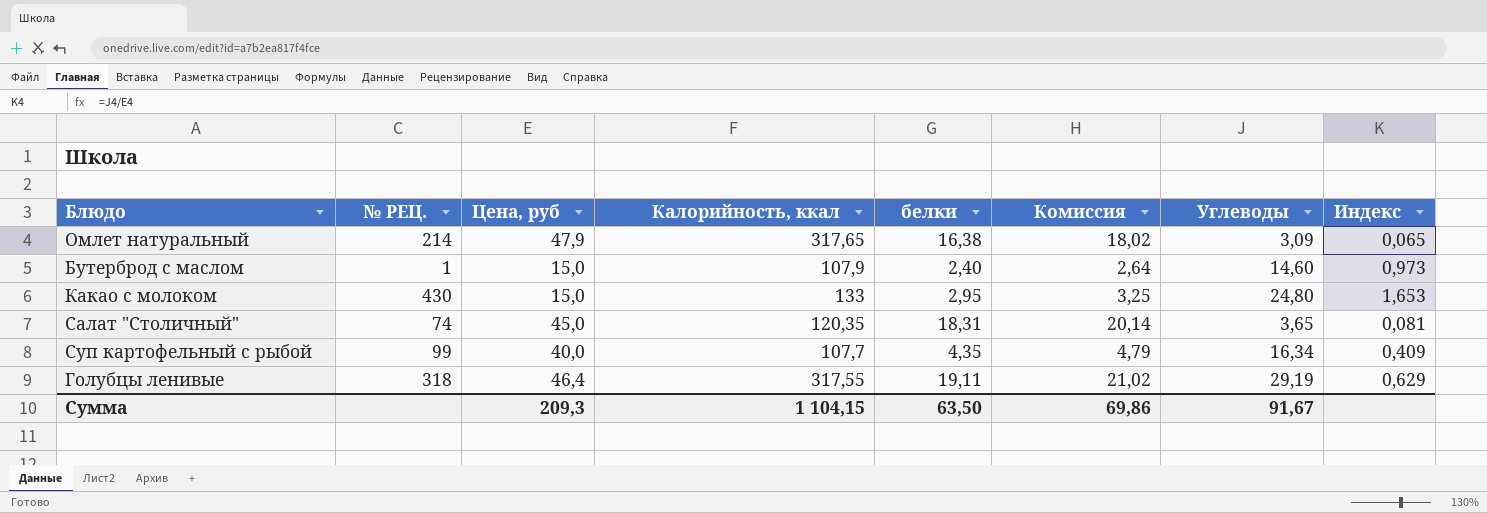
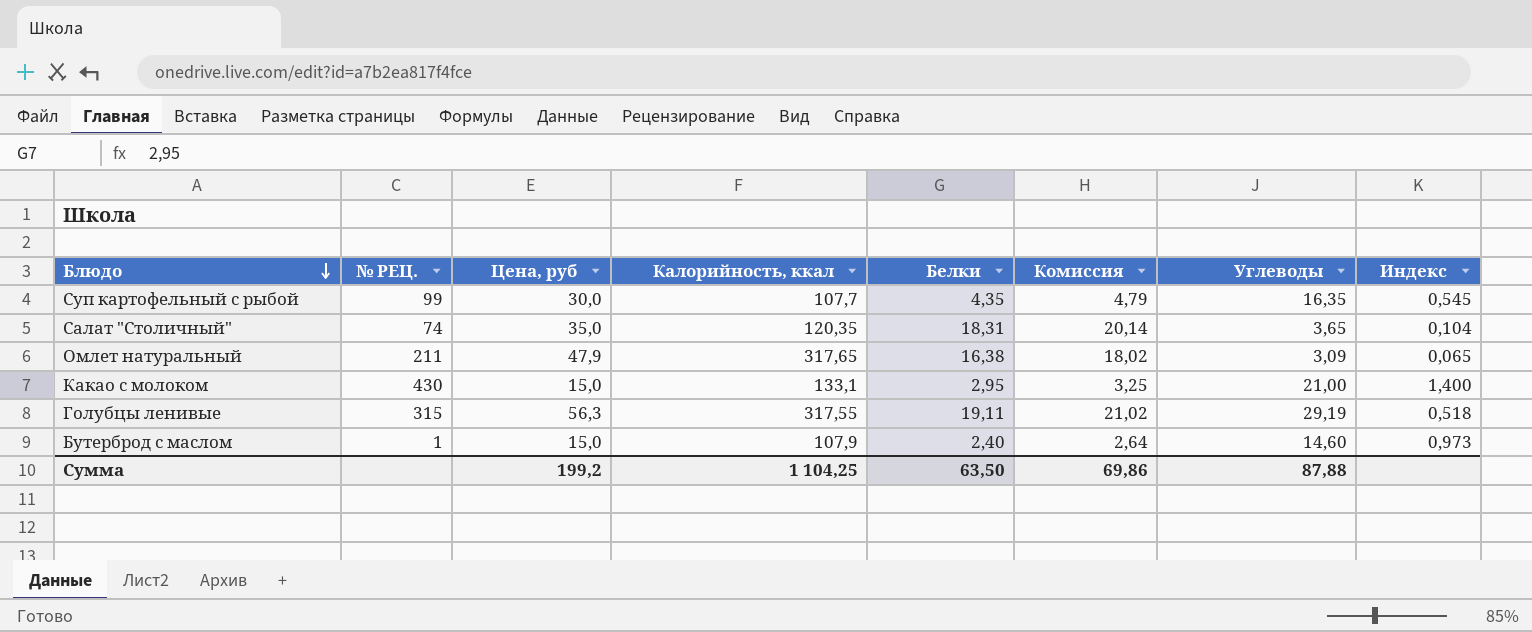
row order: none -> Блюдо descending
column name: белки -> Белки
Суп картофельный с рыбой | Цена, руб: 40,0 -> 30,0
Суп картофельный с рыбой | Углеводы: 16,34 -> 16,35
Суп картофельный с рыбой | Индекс: 0,409 -> 0,545
Салат "Столичный" | Цена, руб: 45,0 -> 35,0
Салат "Столичный" | Индекс: 0,081 -> 0,104
Омлет натуральный | № РЕЦ.: 214 -> 211
Какао с молоком | Калорийность, ккал: 133 -> 133,1
Какао с молоком | Углеводы: 24,80 -> 21,00
Какао с молоком | Индекс: 1,653 -> 1,400
Голубцы ленивые | № РЕЦ.: 318 -> 315
Голубцы ленивые | Цена, руб: 46,4 -> 56,3
Голубцы ленивые | Индекс: 0,629 -> 0,518
Сумма | Цена, руб: 209,3 -> 199,2
Сумма | Калорийность, ккал: 1 104,15 -> 1 104,25
Сумма | Углеводы: 91,67 -> 87,88

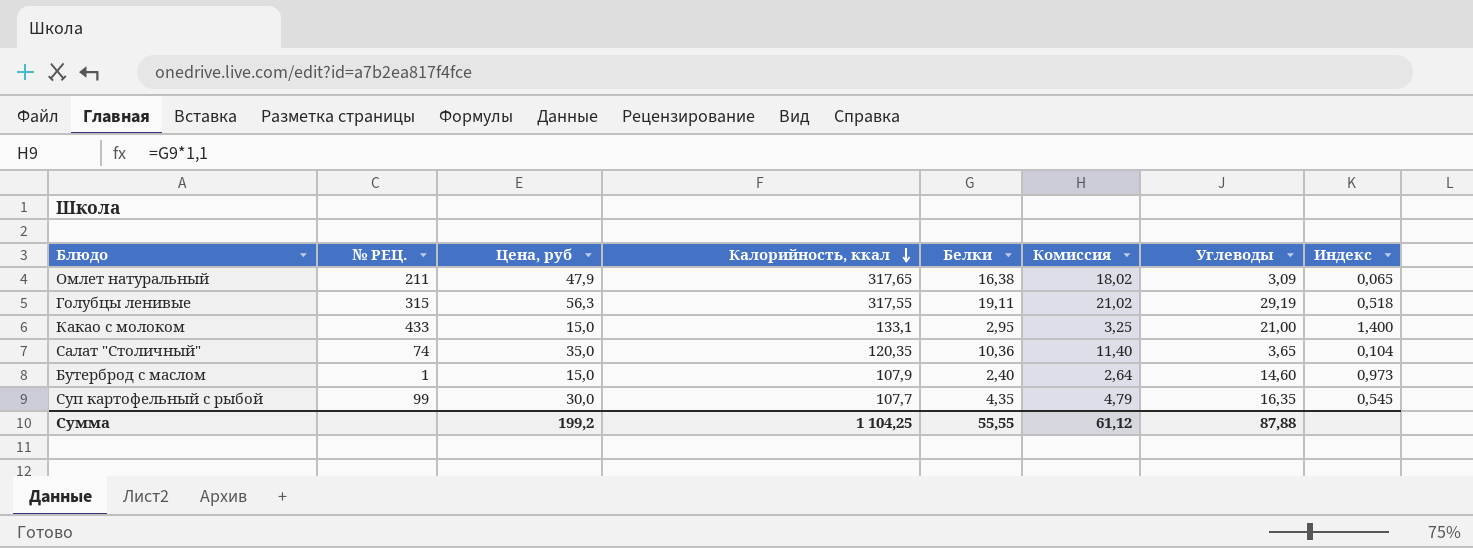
row order: Блюдо descending -> Калорийность, ккал descending
Какао с молоком | № РЕЦ.: 430 -> 433
Салат "Столичный" | Белки: 18,31 -> 10,36
Салат "Столичный" | Комиссия: 20,14 -> 11,40
Сумма | Белки: 63,50 -> 55,55
Сумма | Комиссия: 69,86 -> 61,12

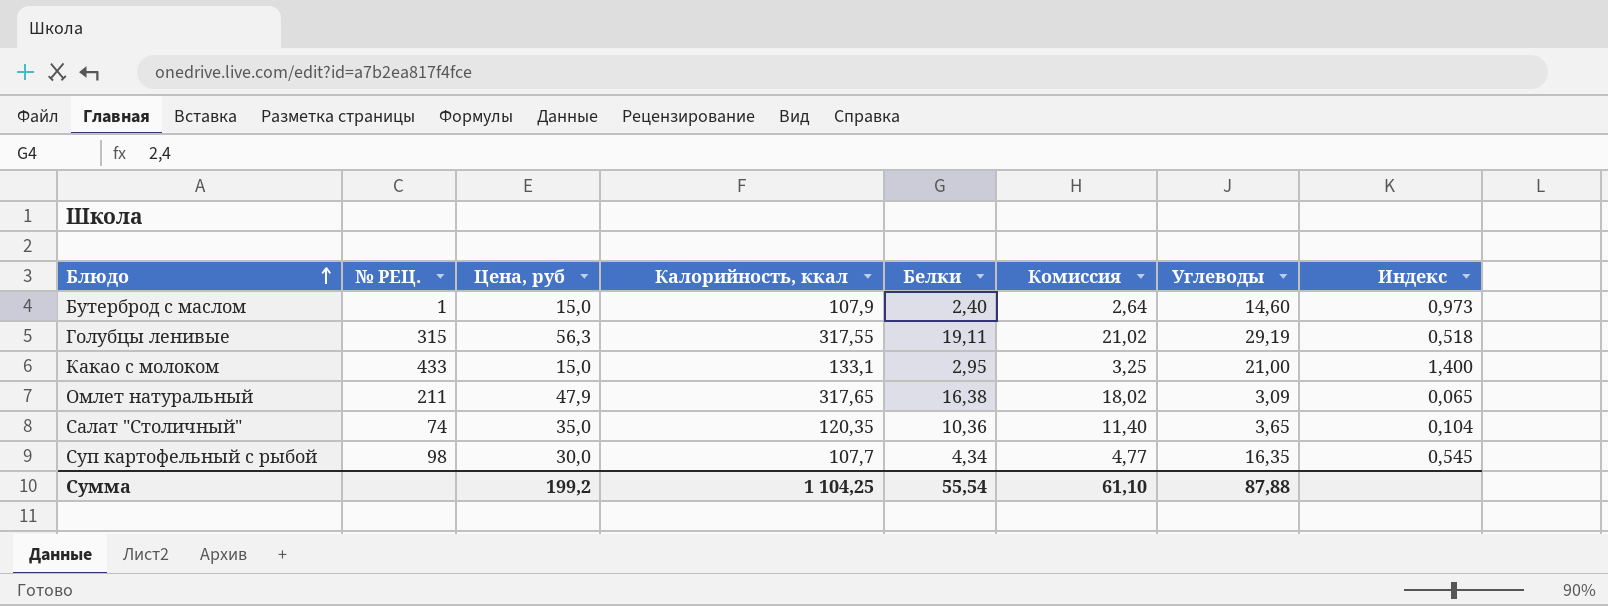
row order: Калорийность, ккал descending -> Блюдо ascending
Суп картофельный с рыбой | № РЕЦ.: 99 -> 98
Суп картофельный с рыбой | Белки: 4,35 -> 4,34
Суп картофельный с рыбой | Комиссия: 4,79 -> 4,77
Сумма | Белки: 55,55 -> 55,54
Сумма | Комиссия: 61,12 -> 61,10

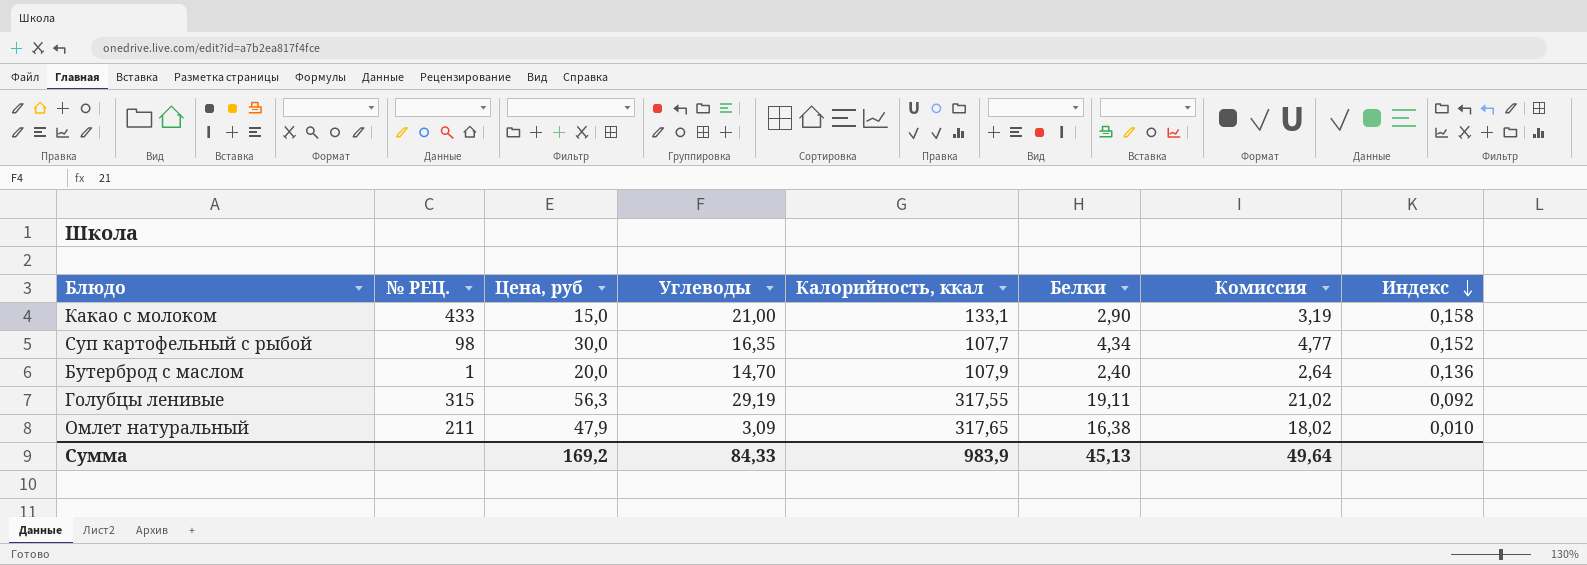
row order: Блюдо ascending -> Индекс descending
column Углеводы | position: 7 -> 4
column Индекс | formula: [Углеводы] / [Цена, руб] -> [Углеводы] / [Калорийность, ккал]
row Салат "Столичный": 74 | 35,0 | 120,35 | 10,36 | 11,40 | 3,65 | 0,104 -> none
Какао с молоком | Белки: 2,95 -> 2,90
Какао с молоком | Комиссия: 3,25 -> 3,19
Бутерброд с маслом | Цена, руб: 15,0 -> 20,0
Бутерброд с маслом | Углеводы: 14,60 -> 14,70
Сумма | Цена, руб: 199,2 -> 169,2
Сумма | Углеводы: 87,88 -> 84,33
Сумма | Калорийность, ккал: 1 104,25 -> 983,9
Сумма | Белки: 55,54 -> 45,13
Сумма | Комиссия: 61,10 -> 49,64

